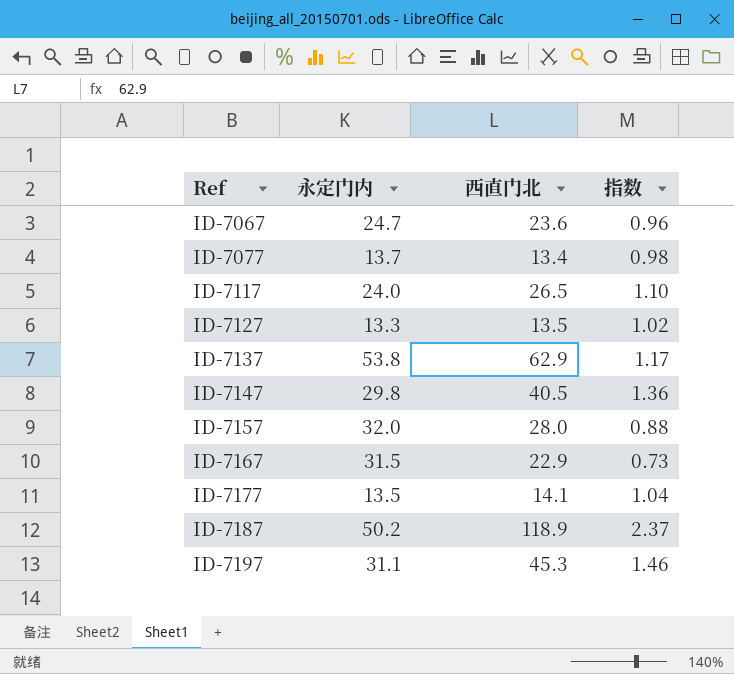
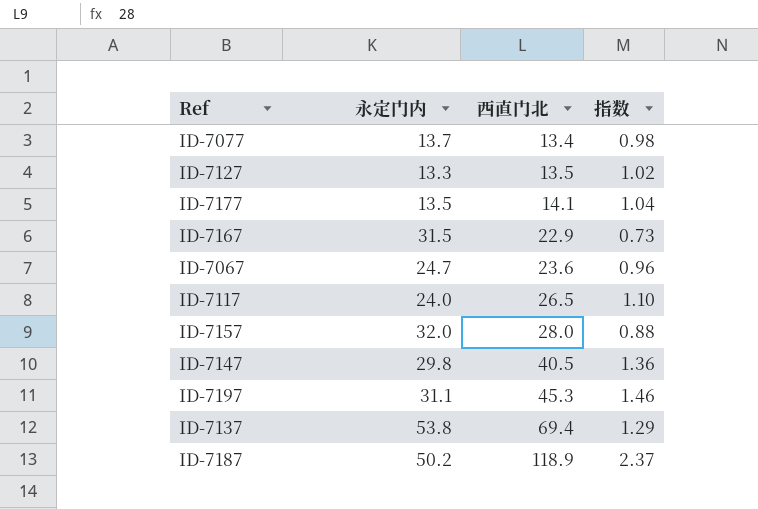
row order: Ref ascending -> 西直门北 ascending
ID-7137 | 西直门北: 62.9 -> 69.4
ID-7137 | 指数: 1.17 -> 1.29

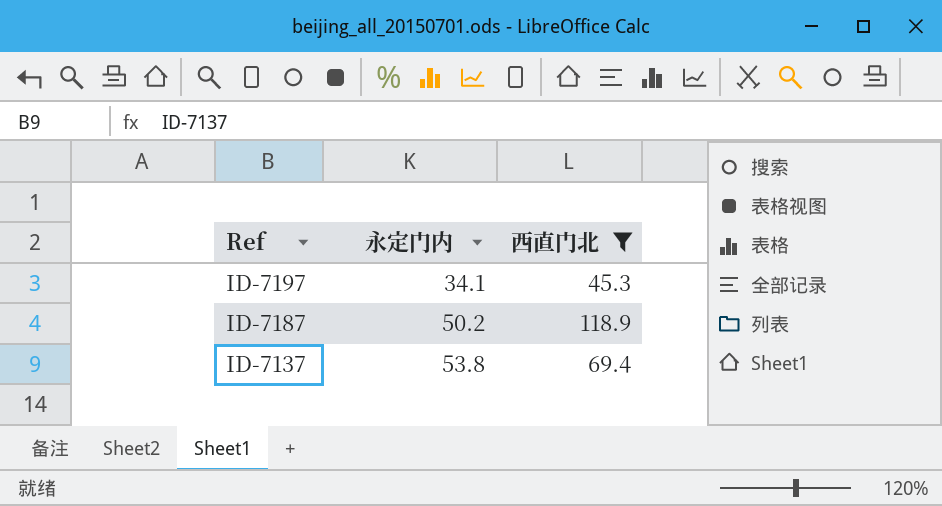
filter: none -> 西直门北 >= 45.3
row order: 西直门北 ascending -> Ref descending
column 指数 | formula: [西直门北] / [永定门内] -> none
ID-7197 | 永定门内: 31.1 -> 34.1

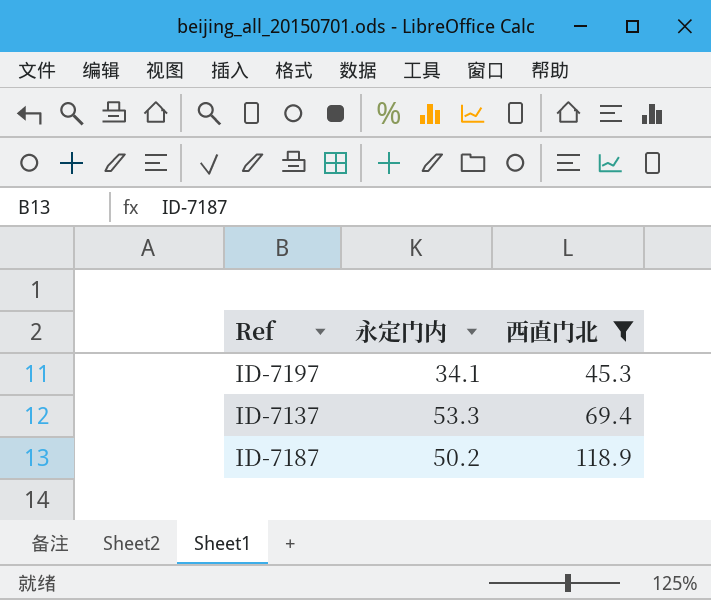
row order: Ref descending -> 西直门北 ascending
ID-7137 | 永定门内: 53.8 -> 53.3

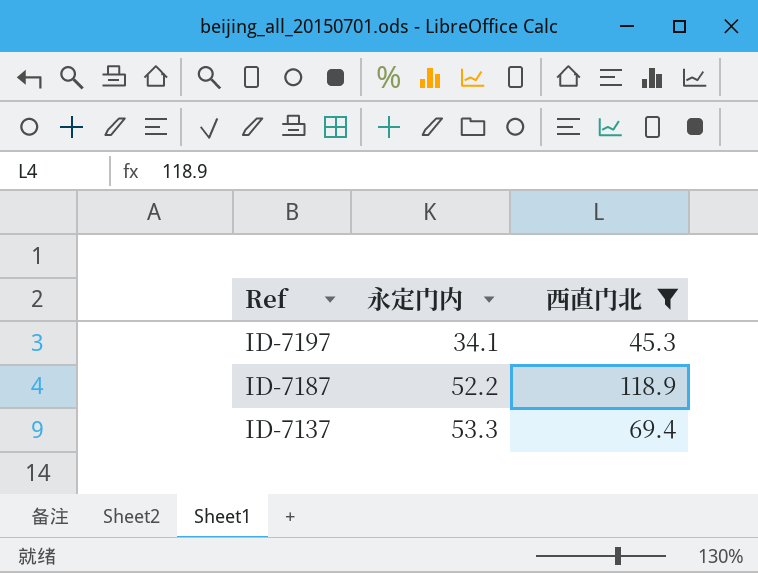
row order: 西直门北 ascending -> Ref descending
ID-7187 | 永定门内: 50.2 -> 52.2

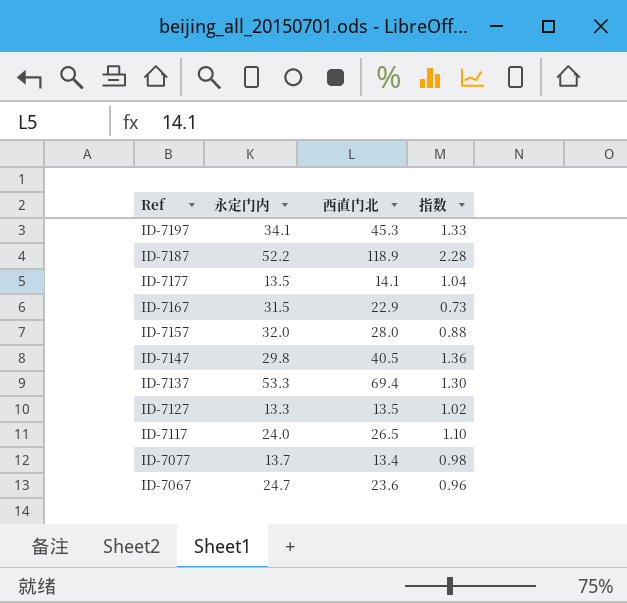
filter: 西直门北 >= 45.3 -> none
column 指数 | formula: none -> [西直门北] / [永定门内]

